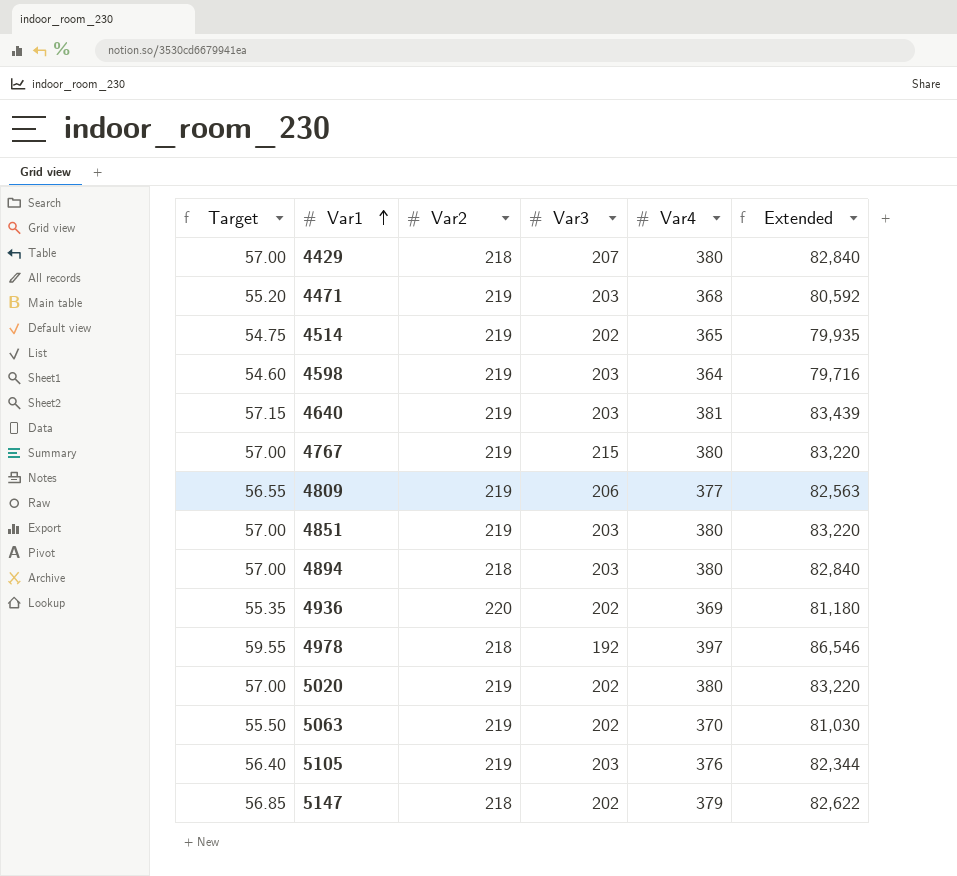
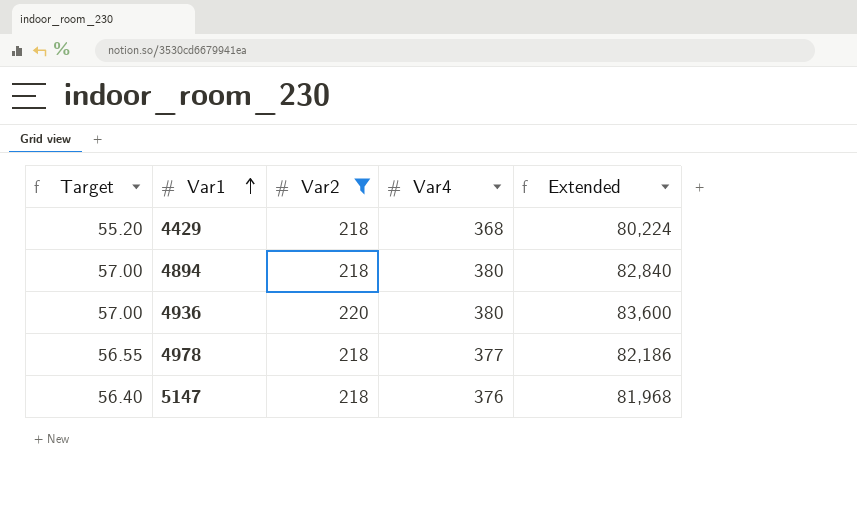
filter: none -> Var2 != 219
column Var3 | position: 4 -> none
4429 | Target: 57.00 -> 55.20
4429 | Var4: 380 -> 368
4429 | Extended: 82,840 -> 80,224
4936 | Target: 55.35 -> 57.00
4936 | Var4: 369 -> 380
4936 | Extended: 81,180 -> 83,600
4978 | Target: 59.55 -> 56.55
4978 | Var4: 397 -> 377
4978 | Extended: 86,546 -> 82,186
5147 | Target: 56.85 -> 56.40
5147 | Var4: 379 -> 376
5147 | Extended: 82,622 -> 81,968

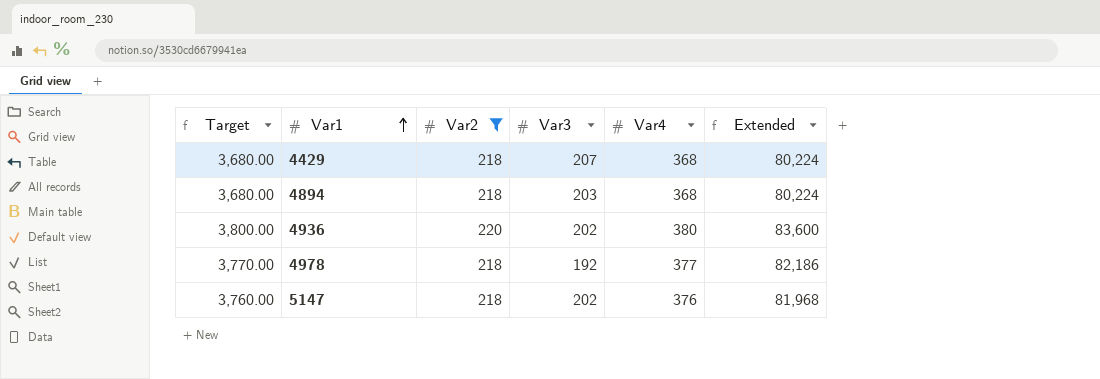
column Target | formula: [Var4] * 0.15 -> [Var4] * 10
column Var3 | position: none -> 4
4894 | Var4: 380 -> 368
4894 | Extended: 82,840 -> 80,224

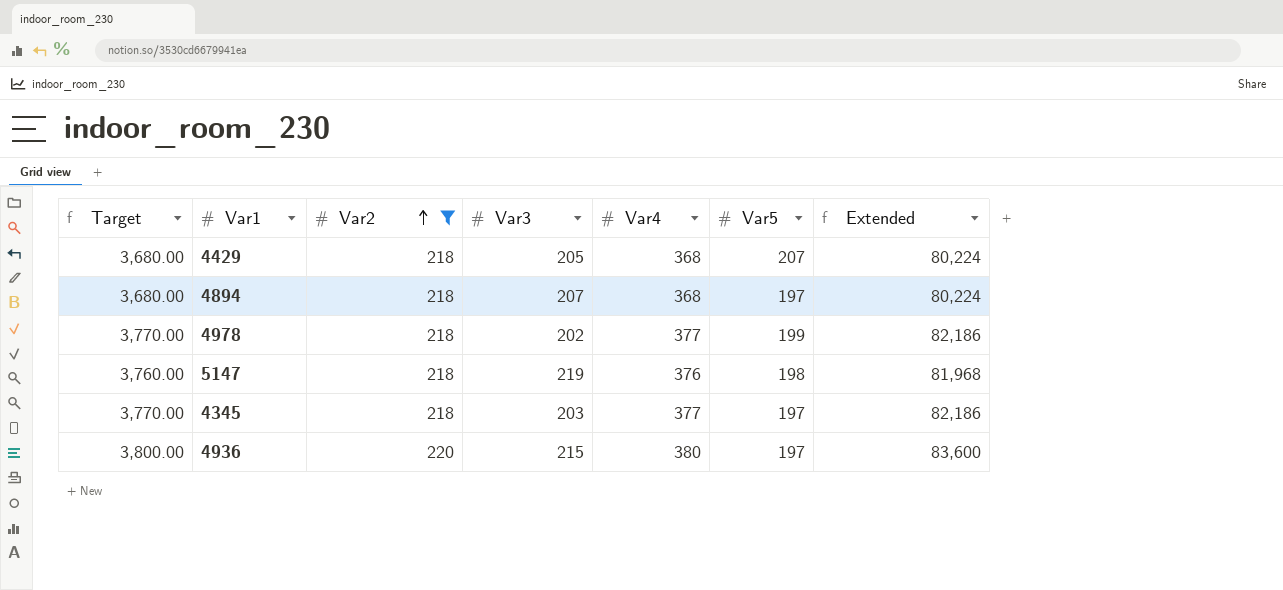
row order: Var1 ascending -> Var2 ascending
column Var5 | position: none -> 6
4429 | Var3: 207 -> 205
4894 | Var3: 203 -> 207
4978 | Var3: 192 -> 202
5147 | Var3: 202 -> 219
row 4345: none -> 3,770.00 | 218 | 203 | 377 | 197 | 82,186
4936 | Var3: 202 -> 215

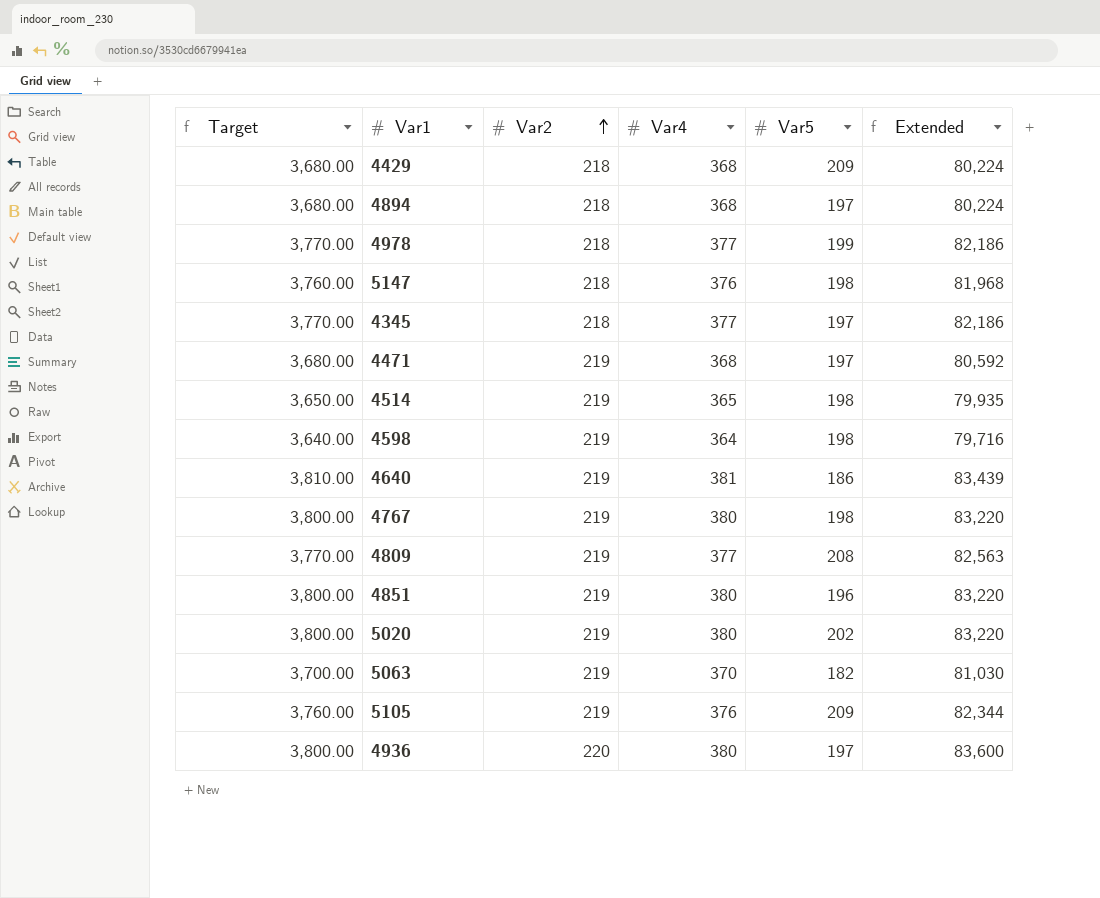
filter: Var2 != 219 -> none
column Var3 | position: 4 -> none
4429 | Var5: 207 -> 209

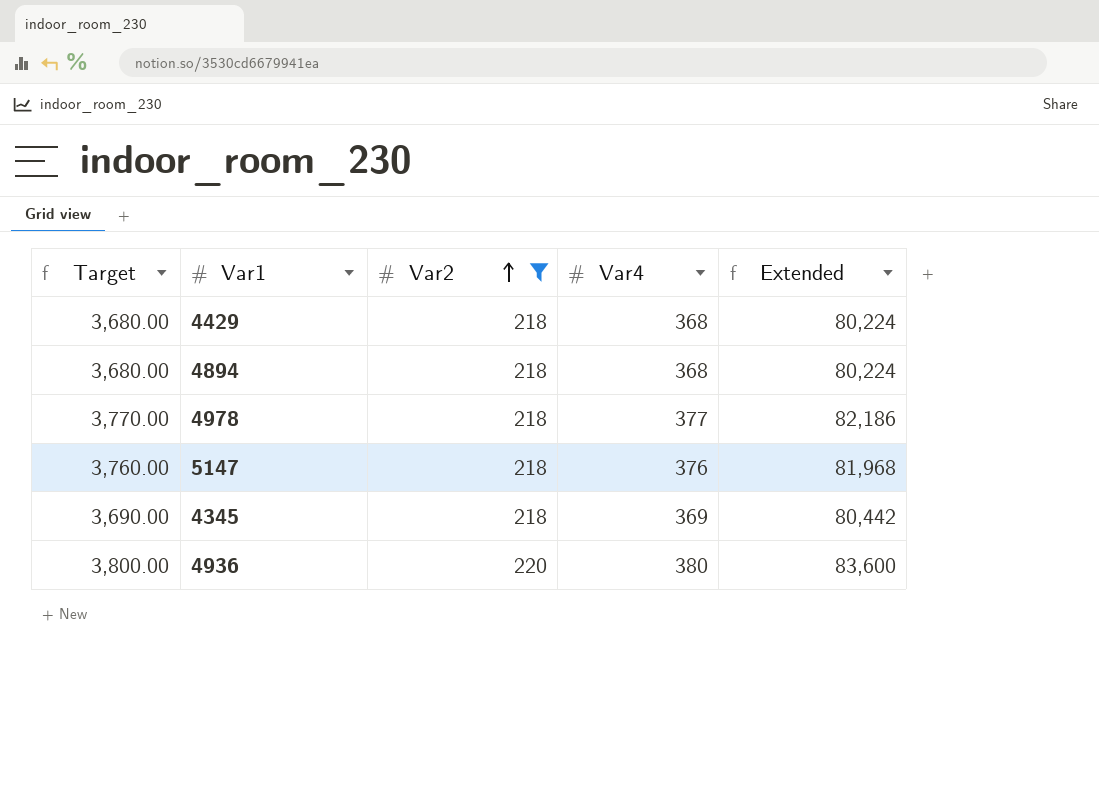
filter: none -> Var2 != 219
column Var5 | position: 5 -> none
4345 | Target: 3,770.00 -> 3,690.00
4345 | Var4: 377 -> 369
4345 | Extended: 82,186 -> 80,442

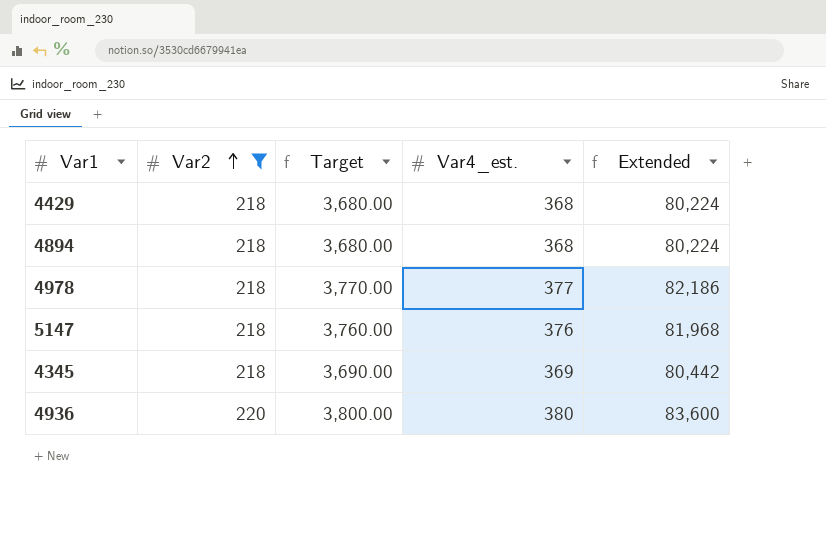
column Target | position: 1 -> 3
column name: Var4 -> Var4_est.

